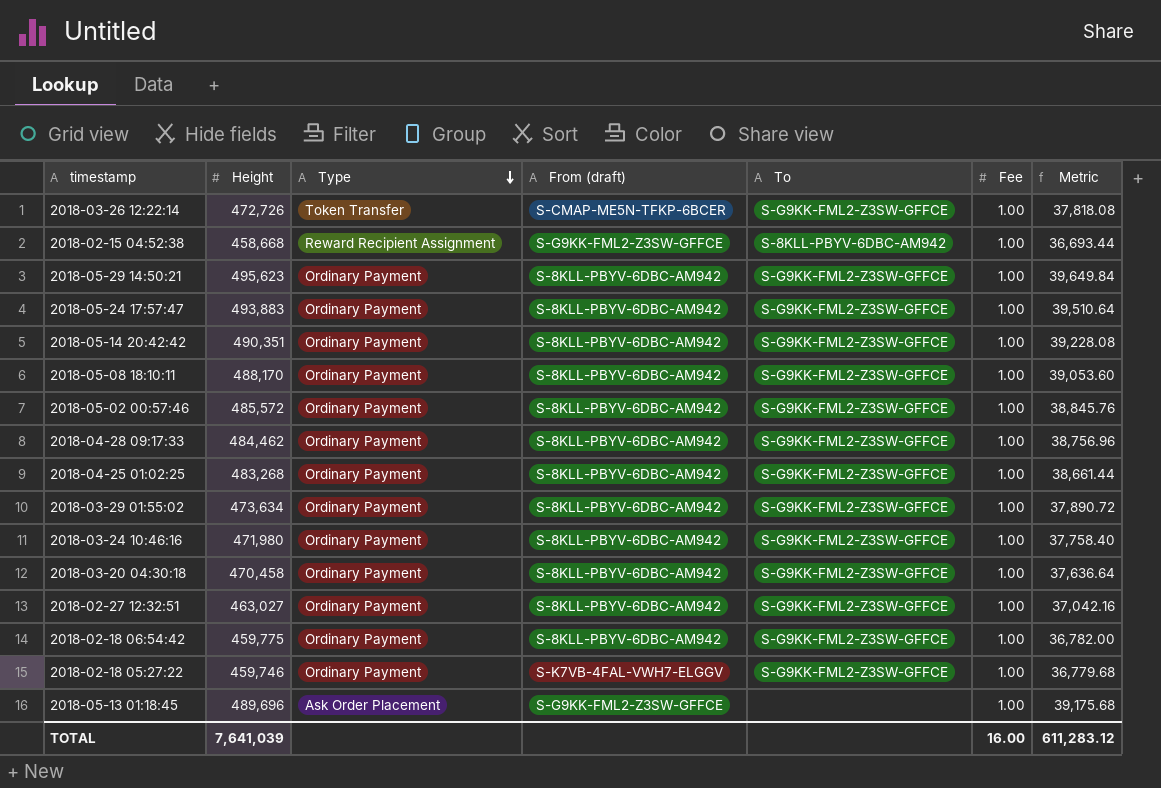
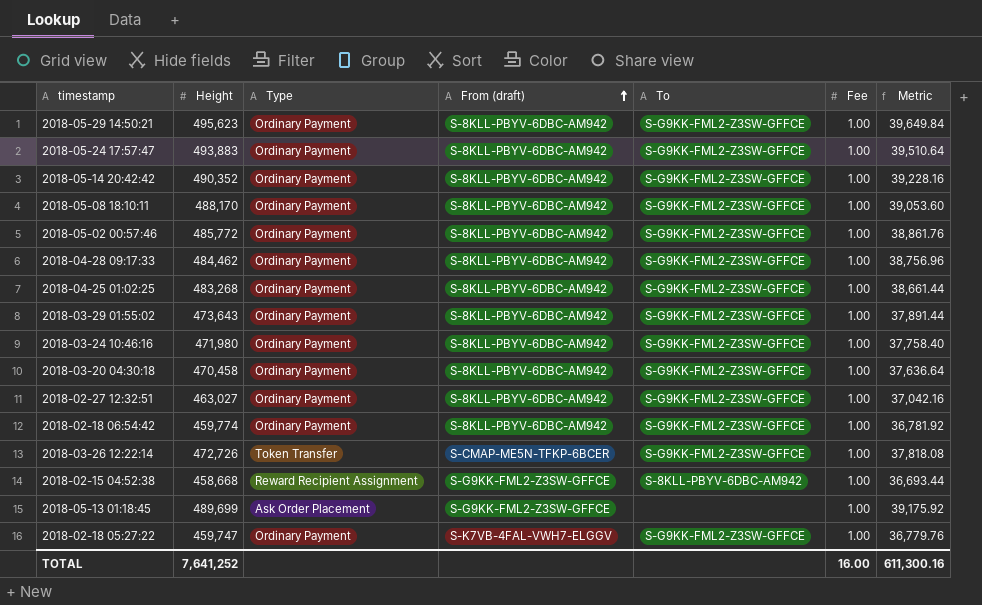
row order: Type descending -> From (draft) ascending
2018-05-14 20:42:42 | Height: 490,351 -> 490,352
2018-05-14 20:42:42 | Metric: 39,228.08 -> 39,228.16
2018-05-02 00:57:46 | Height: 485,572 -> 485,772
2018-05-02 00:57:46 | Metric: 38,845.76 -> 38,861.76
2018-03-29 01:55:02 | Height: 473,634 -> 473,643
2018-03-29 01:55:02 | Metric: 37,890.72 -> 37,891.44
2018-02-18 06:54:42 | Height: 459,775 -> 459,774
2018-02-18 06:54:42 | Metric: 36,782.00 -> 36,781.92
2018-05-13 01:18:45 | Height: 489,696 -> 489,699
2018-05-13 01:18:45 | Metric: 39,175.68 -> 39,175.92
2018-02-18 05:27:22 | Height: 459,746 -> 459,747
2018-02-18 05:27:22 | Metric: 36,779.68 -> 36,779.76
TOTAL | Height: 7,641,039 -> 7,641,252
TOTAL | Metric: 611,283.12 -> 611,300.16

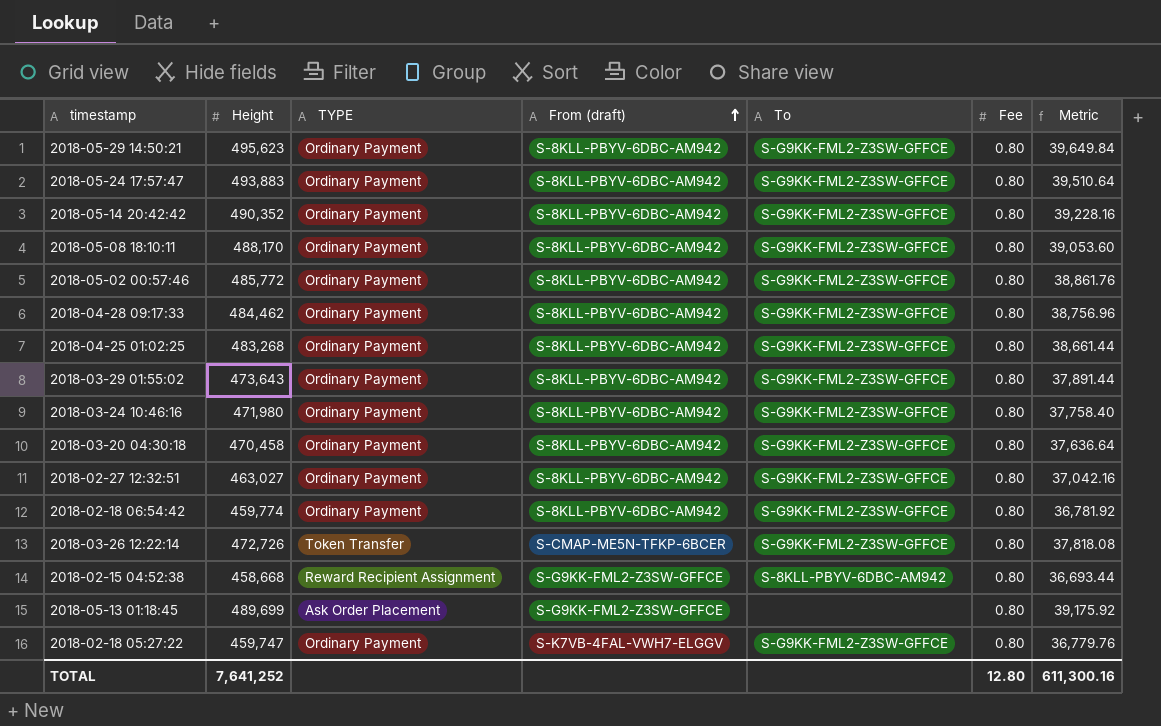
column name: Type -> TYPE
2018-05-29 14:50:21 | Fee: 1.00 -> 0.80
2018-05-24 17:57:47 | Fee: 1.00 -> 0.80
2018-05-14 20:42:42 | Fee: 1.00 -> 0.80
2018-05-08 18:10:11 | Fee: 1.00 -> 0.80
2018-05-02 00:57:46 | Fee: 1.00 -> 0.80
2018-04-28 09:17:33 | Fee: 1.00 -> 0.80
2018-04-25 01:02:25 | Fee: 1.00 -> 0.80
2018-03-29 01:55:02 | Fee: 1.00 -> 0.80
2018-03-24 10:46:16 | Fee: 1.00 -> 0.80
2018-03-20 04:30:18 | Fee: 1.00 -> 0.80
2018-02-27 12:32:51 | Fee: 1.00 -> 0.80
2018-02-18 06:54:42 | Fee: 1.00 -> 0.80
2018-03-26 12:22:14 | Fee: 1.00 -> 0.80
2018-02-15 04:52:38 | Fee: 1.00 -> 0.80
2018-05-13 01:18:45 | Fee: 1.00 -> 0.80
2018-02-18 05:27:22 | Fee: 1.00 -> 0.80
TOTAL | Fee: 16.00 -> 12.80

